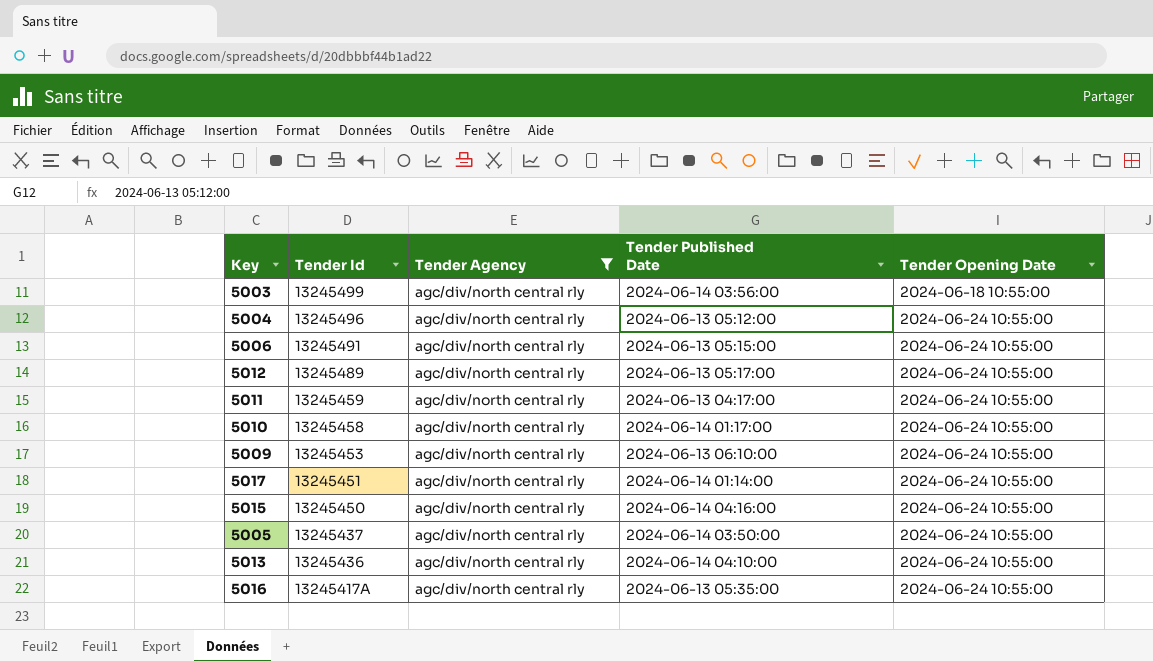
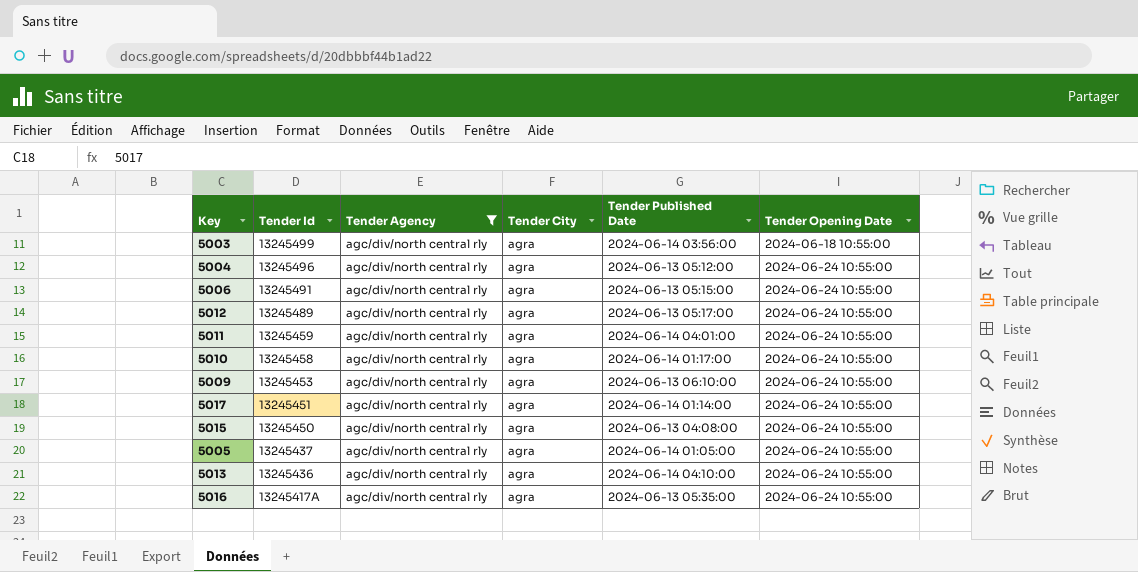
column Tender City | position: none -> 4
5011 | Tender Published Date: 2024-06-13 04:17:00 -> 2024-06-14 04:01:00
5015 | Tender Published Date: 2024-06-14 04:16:00 -> 2024-06-13 04:08:00
5005 | Tender Published Date: 2024-06-14 03:50:00 -> 2024-06-14 01:05:00

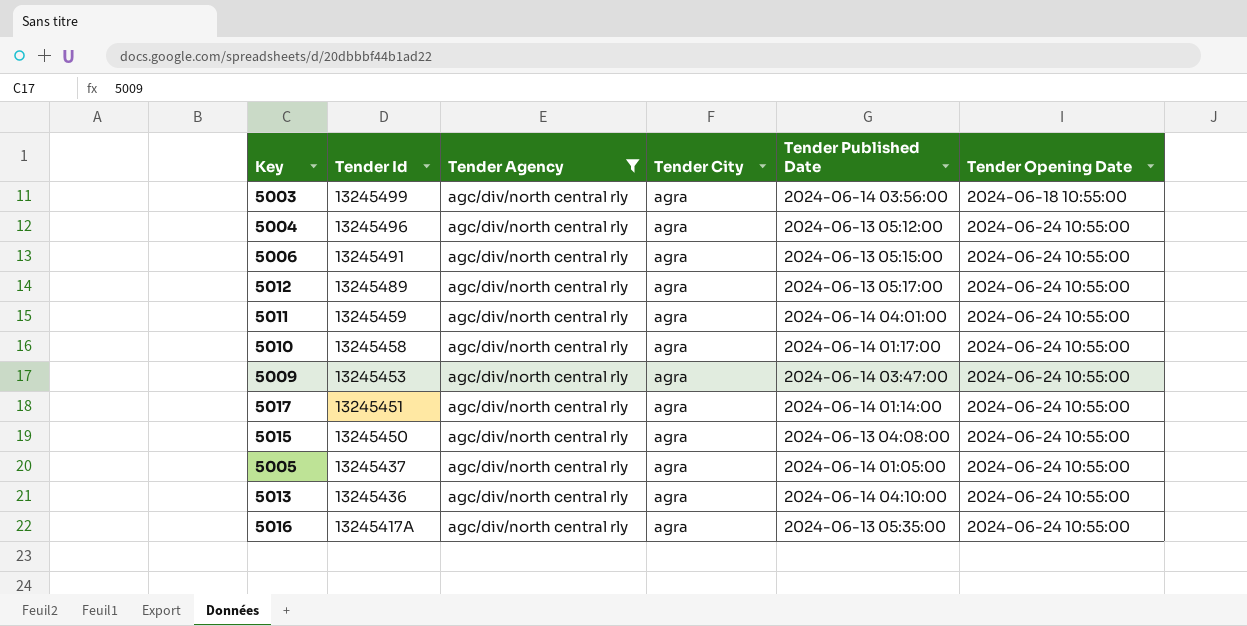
5009 | Tender Published Date: 2024-06-13 06:10:00 -> 2024-06-14 03:47:00

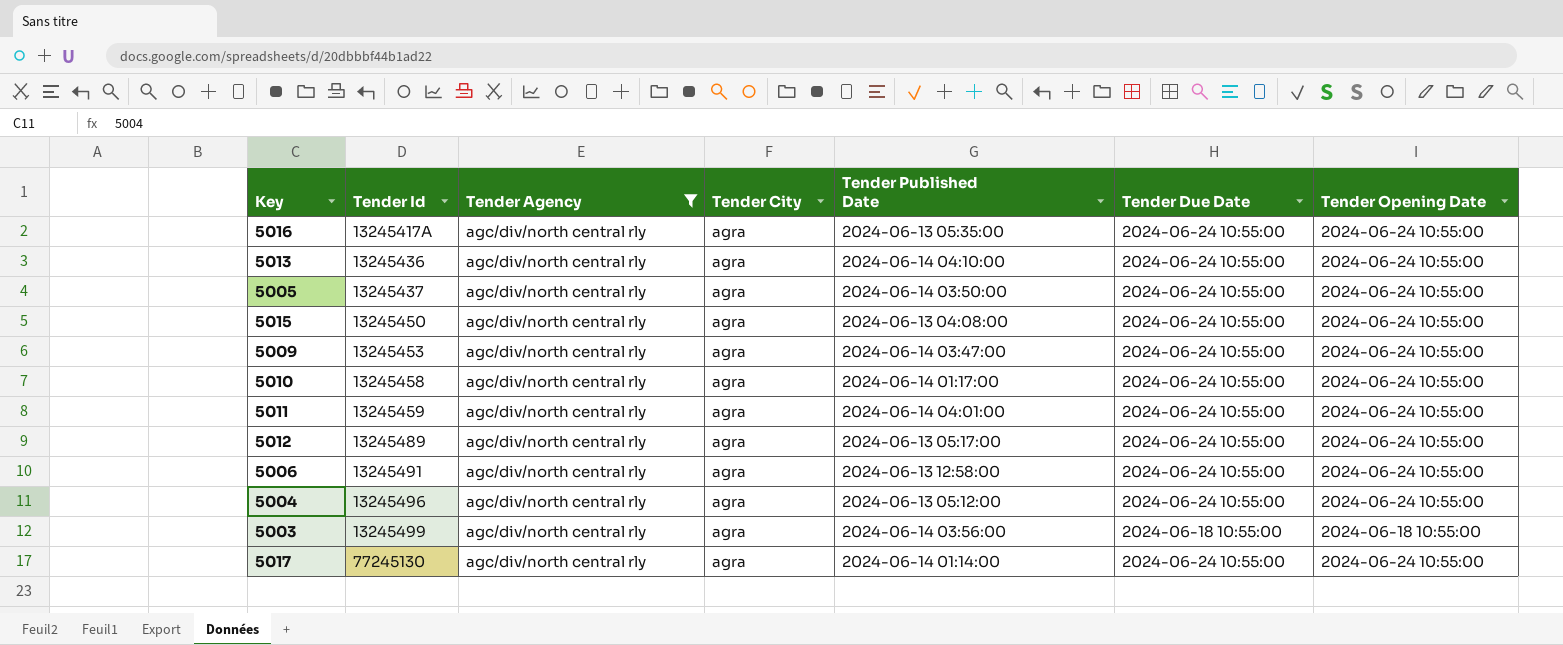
row order: Tender Id descending -> Tender Id ascending
column Tender Due Date | position: none -> 6
5005 | Tender Published Date: 2024-06-14 01:05:00 -> 2024-06-14 03:50:00
5006 | Tender Published Date: 2024-06-13 05:15:00 -> 2024-06-13 12:58:00
5017 | Tender Id: 13245451 -> 77245130

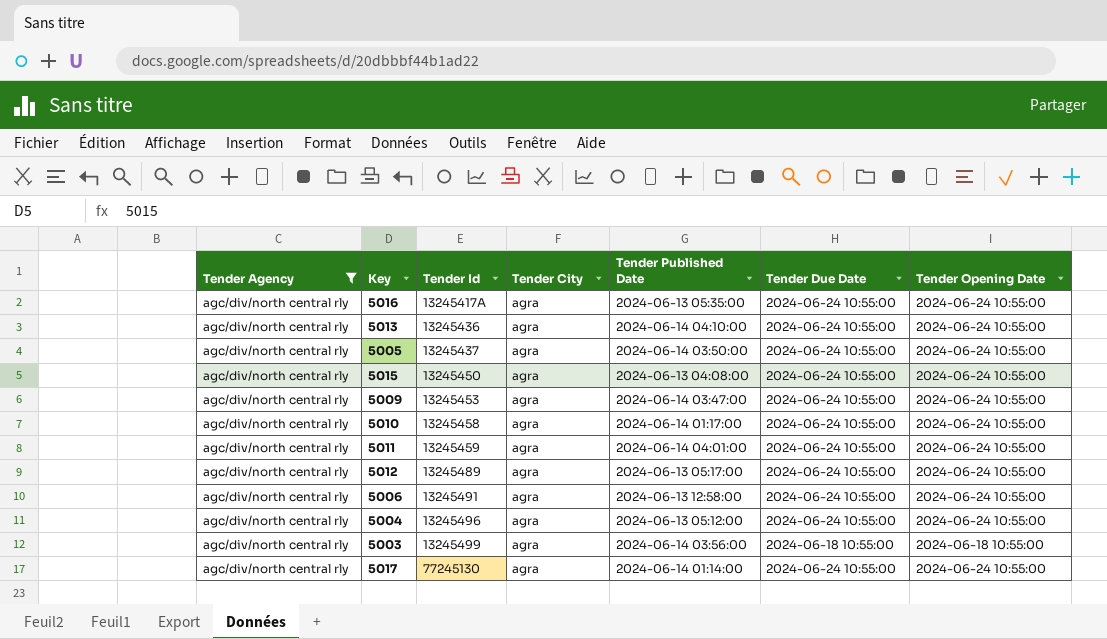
column Tender Agency | position: 3 -> 1

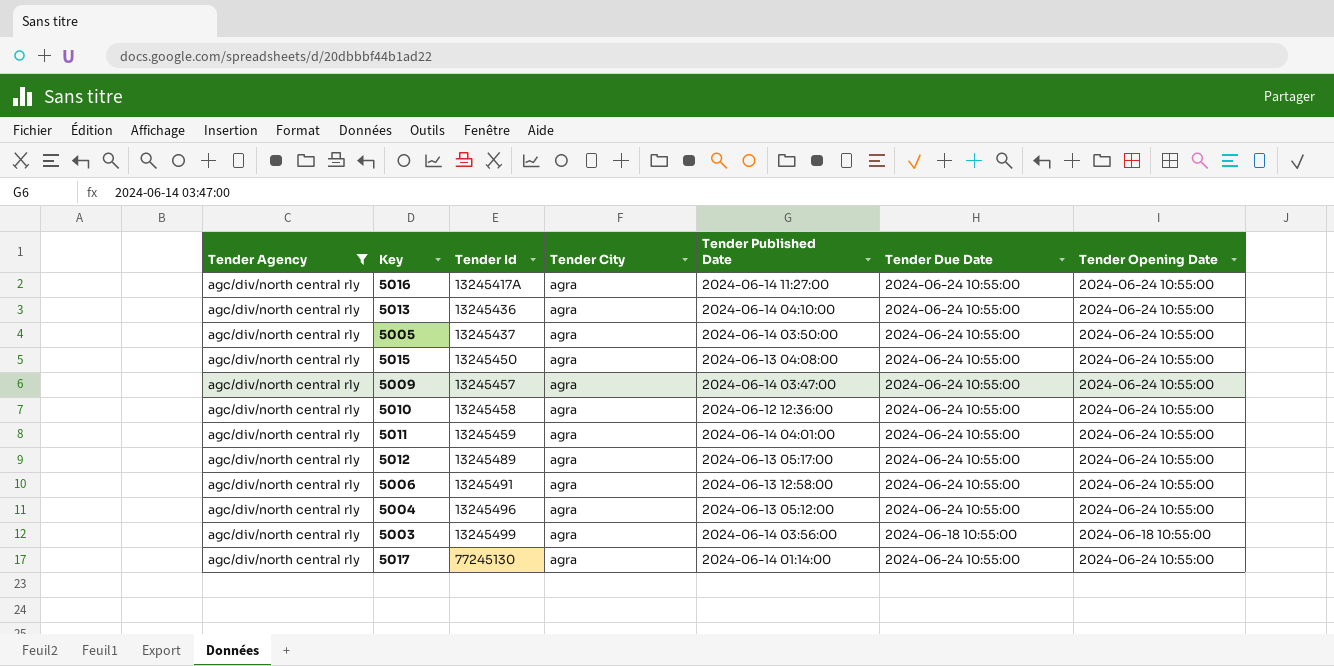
5016 | Tender Published Date: 2024-06-13 05:35:00 -> 2024-06-14 11:27:00
5009 | Tender Id: 13245453 -> 13245457
5010 | Tender Published Date: 2024-06-14 01:17:00 -> 2024-06-12 12:36:00

